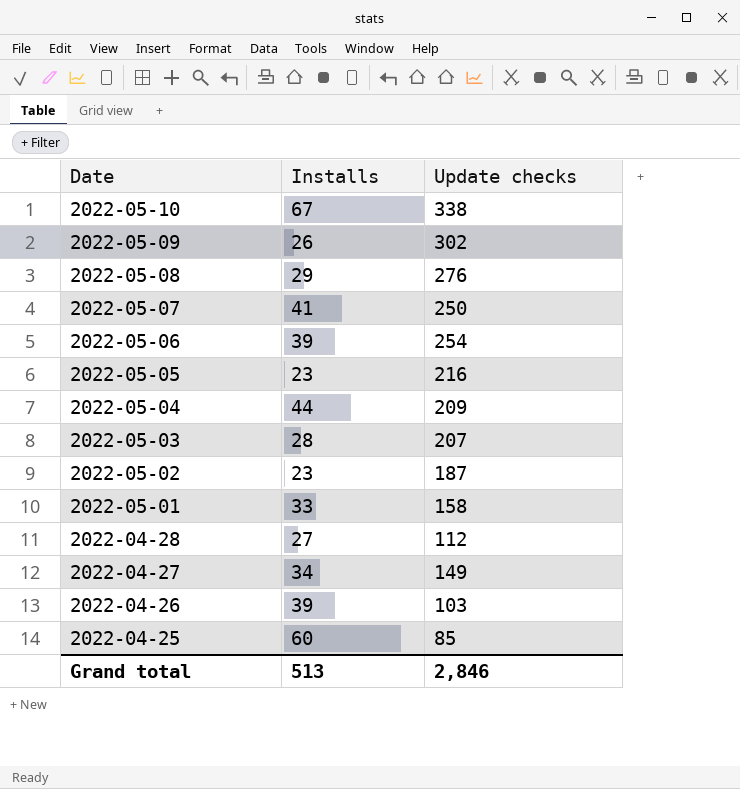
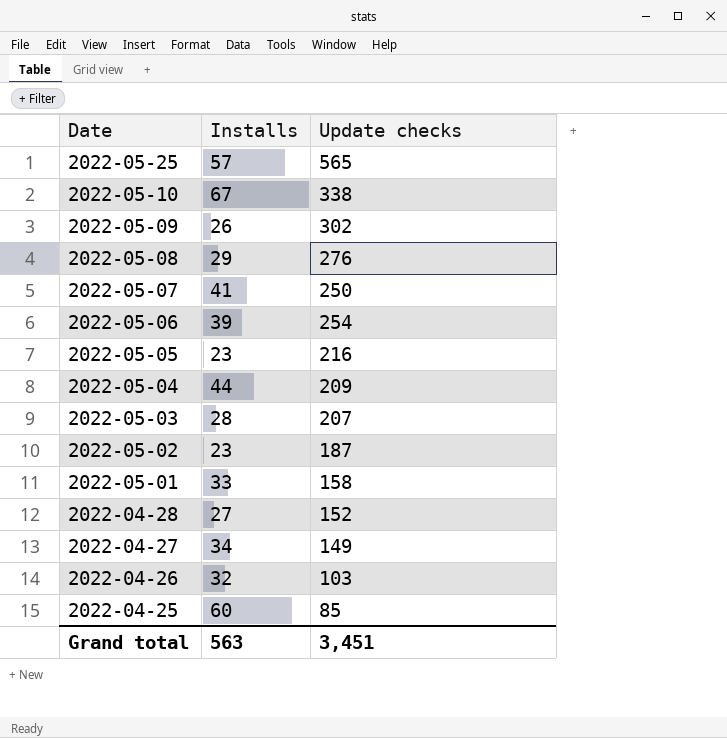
row 2022-05-25: none -> 57 | 565
2022-04-28 | Update checks: 112 -> 152
2022-04-26 | Installs: 39 -> 32
Grand total | Installs: 513 -> 563
Grand total | Update checks: 2,846 -> 3,451

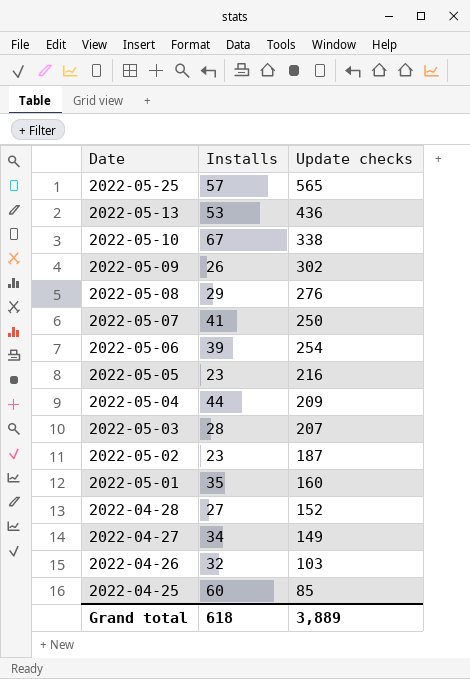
row 2022-05-13: none -> 53 | 436
2022-05-01 | Installs: 33 -> 35
2022-05-01 | Update checks: 158 -> 160
Grand total | Installs: 563 -> 618
Grand total | Update checks: 3,451 -> 3,889

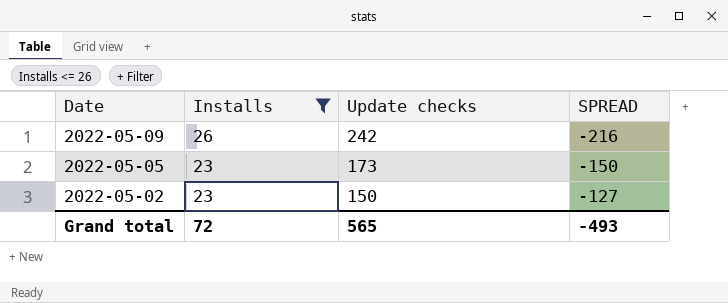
filter: none -> Installs <= 26
column SPREAD | formula: none -> [Installs] - [Update checks]
2022-05-09 | Update checks: 302 -> 242
2022-05-05 | Update checks: 216 -> 173
2022-05-02 | Update checks: 187 -> 150
Grand total | Installs: 618 -> 72
Grand total | Update checks: 3,889 -> 565

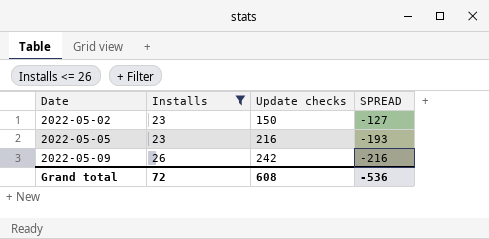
row order: Date descending -> Date ascending
2022-05-05 | Update checks: 173 -> 216
2022-05-05 | SPREAD: -150 -> -193
Grand total | Update checks: 565 -> 608
Grand total | SPREAD: -493 -> -536

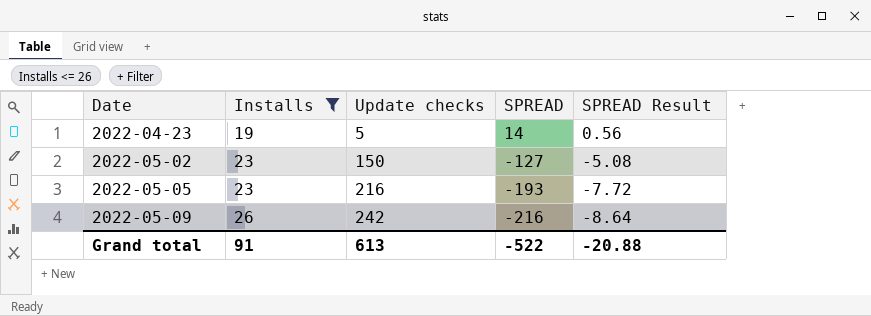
column SPREAD Result | formula: none -> [SPREAD] * 0.04
row 2022-04-23: none -> 19 | 5 | 14 | 0.56
Grand total | Installs: 72 -> 91
Grand total | Update checks: 608 -> 613
Grand total | SPREAD: -536 -> -522

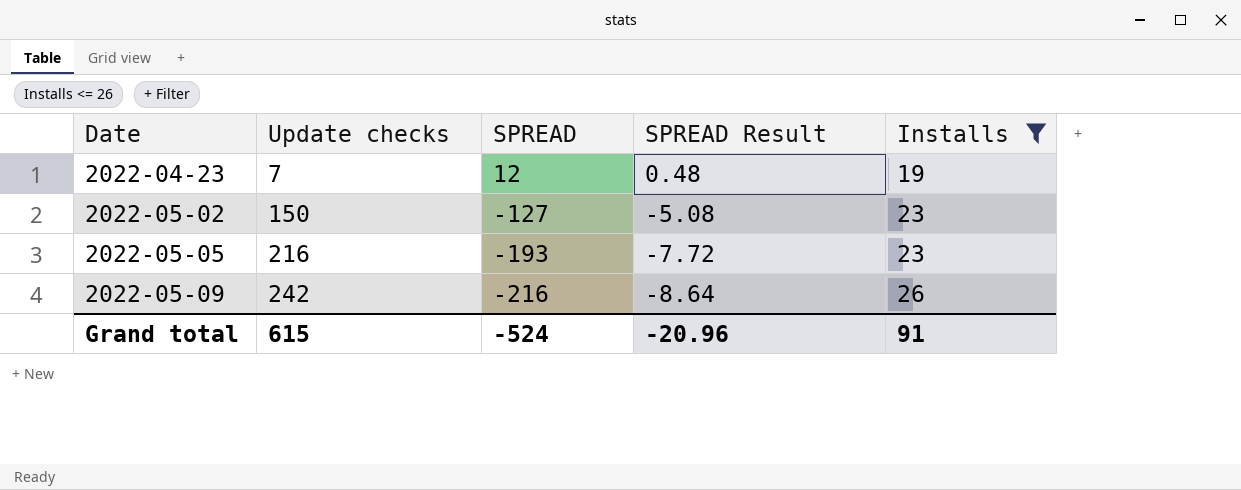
column Installs | position: 2 -> 5
2022-04-23 | Update checks: 5 -> 7
2022-04-23 | SPREAD: 14 -> 12
2022-04-23 | SPREAD Result: 0.56 -> 0.48
Grand total | Update checks: 613 -> 615
Grand total | SPREAD: -522 -> -524
Grand total | SPREAD Result: -20.88 -> -20.96

